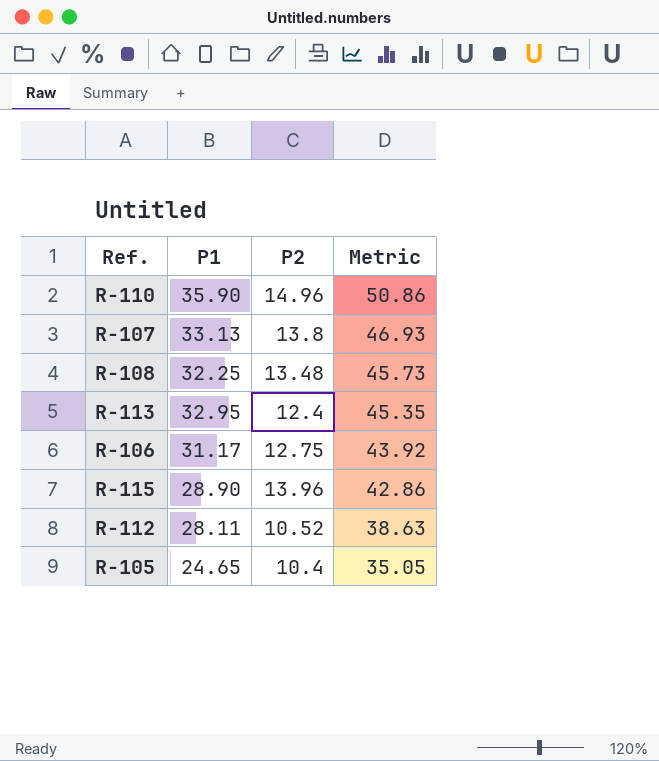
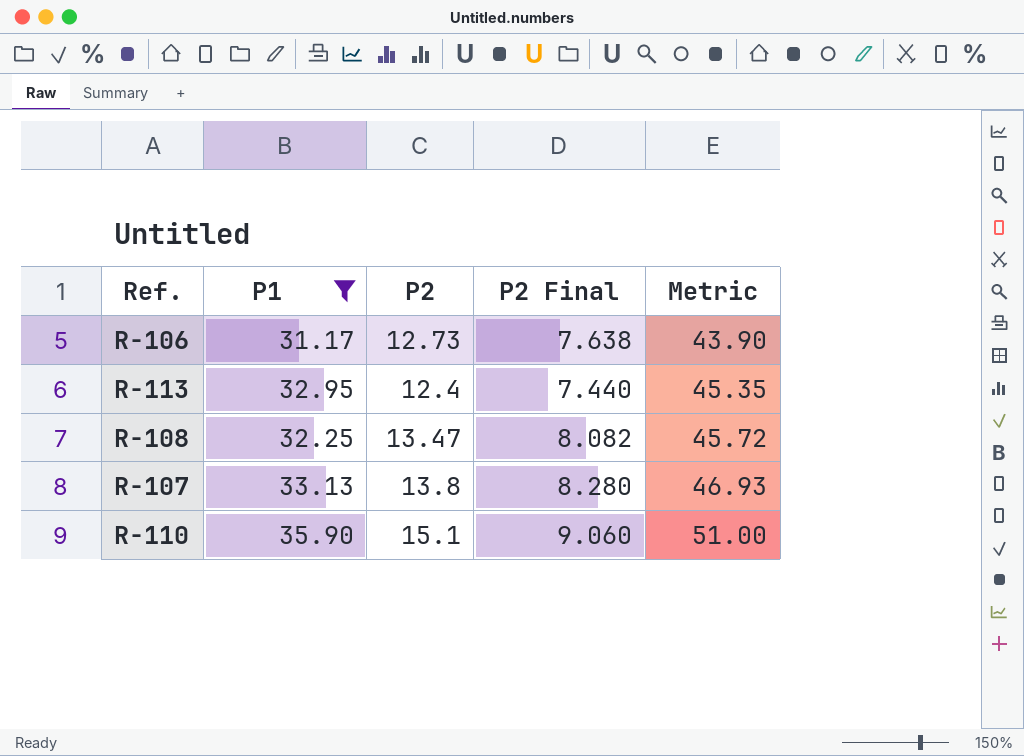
filter: none -> P1 >= 31.17
row order: Metric descending -> Metric ascending
column P2 Final | formula: none -> [P2] * 0.6
R-106 | P2: 12.75 -> 12.73
R-106 | Metric: 43.92 -> 43.90
R-108 | P2: 13.48 -> 13.47
R-108 | Metric: 45.73 -> 45.72
R-110 | P2: 14.96 -> 15.1
R-110 | Metric: 50.86 -> 51.00

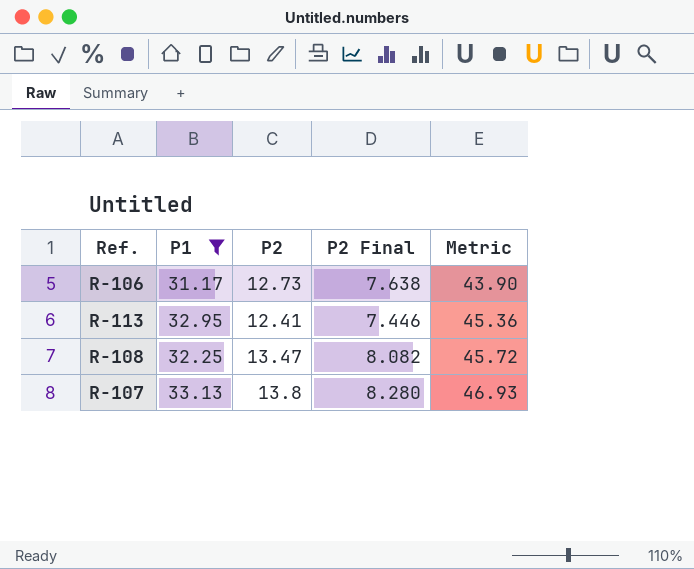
row R-110: 35.90 | 15.1 | 9.060 | 51.00 -> none
R-113 | P2: 12.4 -> 12.41
R-113 | P2 Final: 7.440 -> 7.446
R-113 | Metric: 45.35 -> 45.36

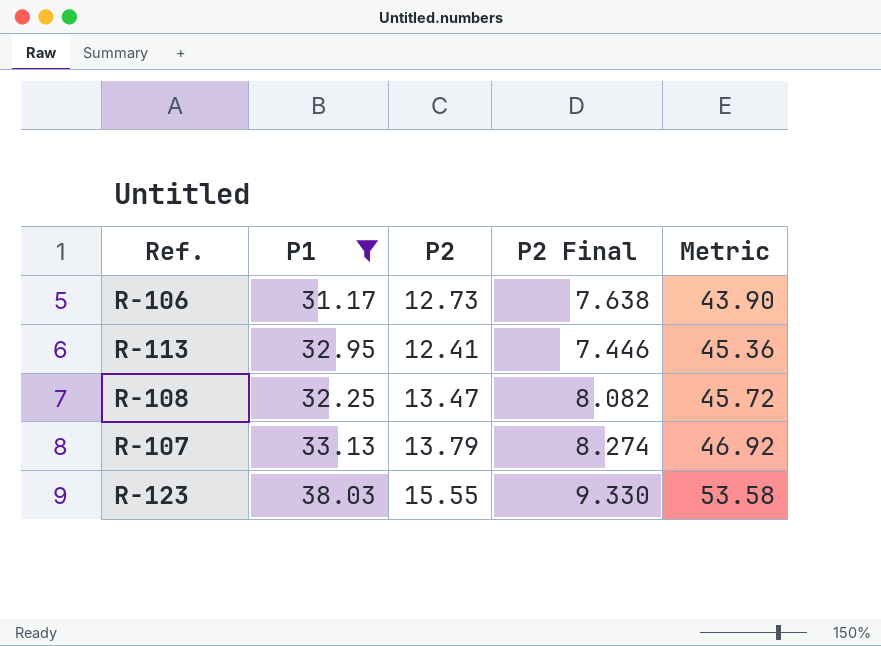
R-107 | P2: 13.8 -> 13.79
R-107 | P2 Final: 8.280 -> 8.274
R-107 | Metric: 46.93 -> 46.92
row R-123: none -> 38.03 | 15.55 | 9.330 | 53.58

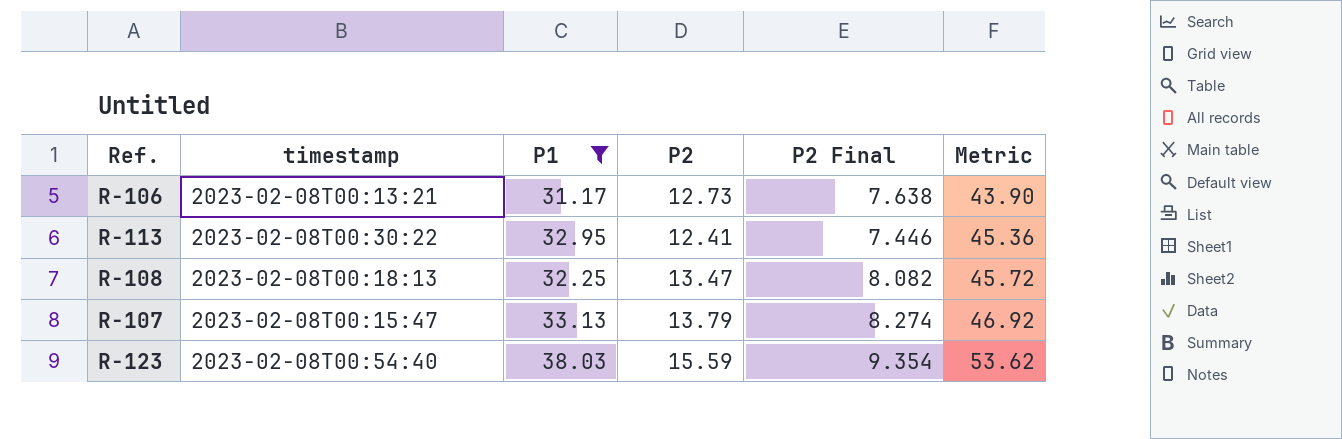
column timestamp | position: none -> 2
R-123 | P2: 15.55 -> 15.59
R-123 | P2 Final: 9.330 -> 9.354
R-123 | Metric: 53.58 -> 53.62

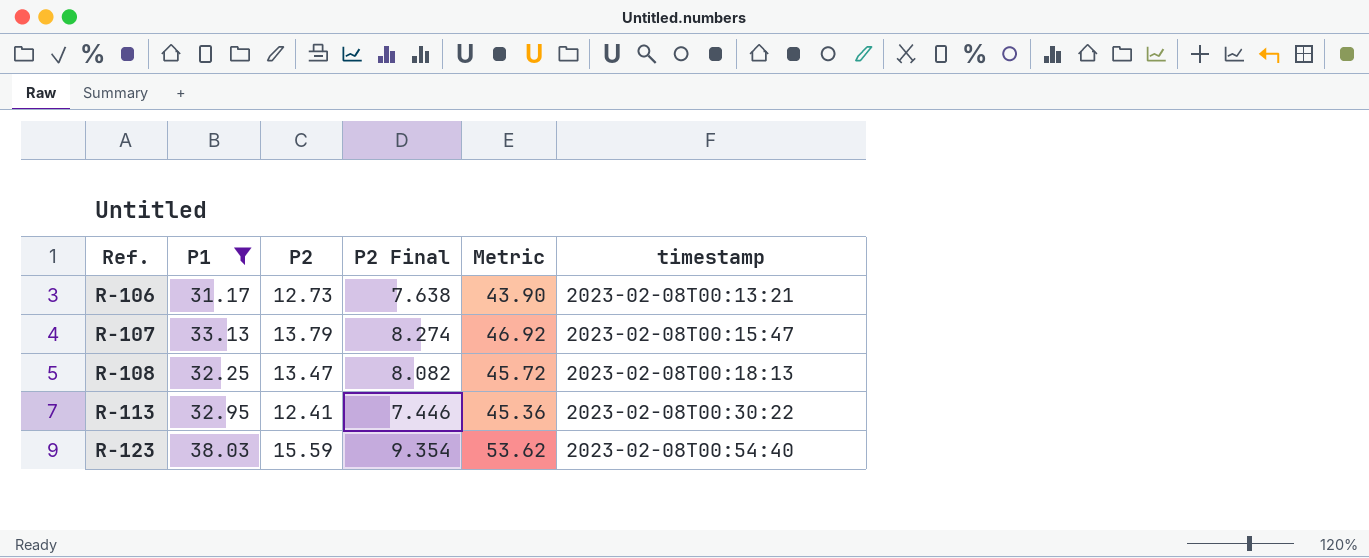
row order: Metric ascending -> Ref. ascending
column timestamp | position: 2 -> 6

